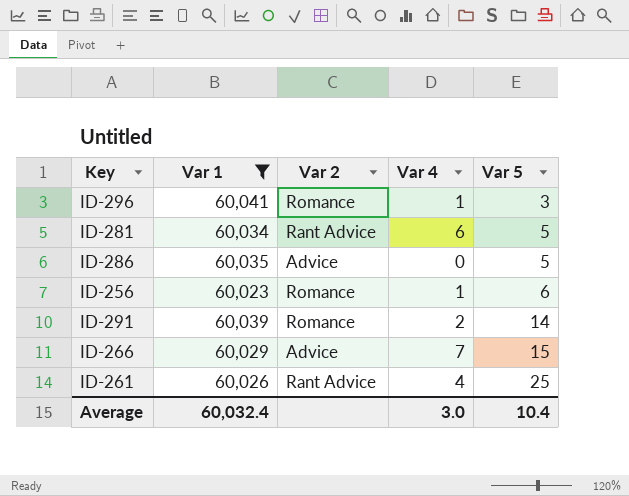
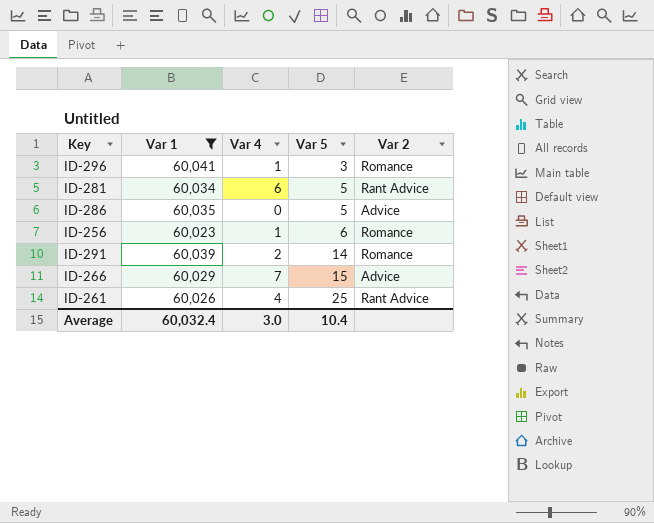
column Var 2 | position: 3 -> 5

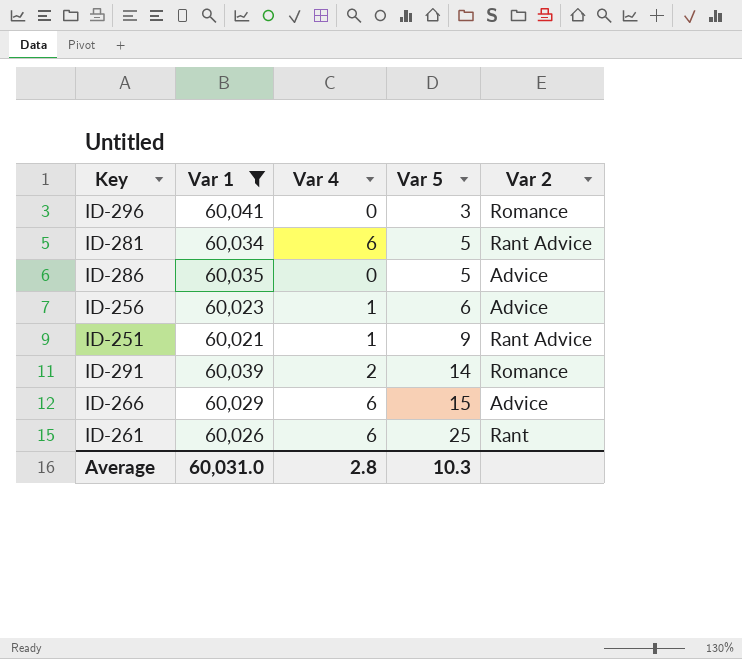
ID-296 | Var 4: 1 -> 0
ID-256 | Var 2: Romance -> Advice
row ID-251: none -> 60,021 | 1 | 9 | Rant Advice
ID-266 | Var 4: 7 -> 6
ID-261 | Var 4: 4 -> 6
ID-261 | Var 2: Rant Advice -> Rant
Average | Var 1: 60,032.4 -> 60,031.0
Average | Var 4: 3.0 -> 2.8
Average | Var 5: 10.4 -> 10.3

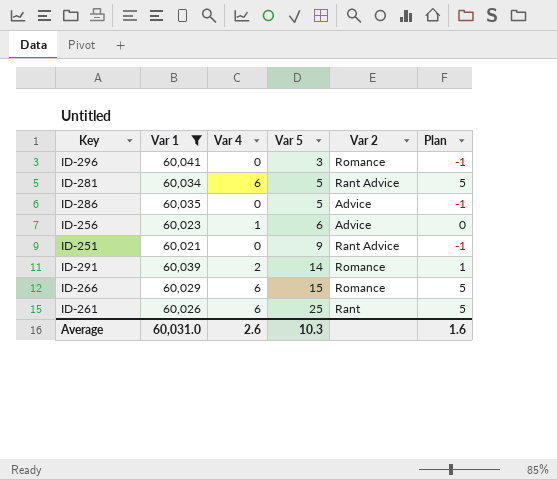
column Plan | formula: none -> [Var 4] - 1
ID-251 | Var 4: 1 -> 0
ID-266 | Var 2: Advice -> Romance
Average | Var 4: 2.8 -> 2.6

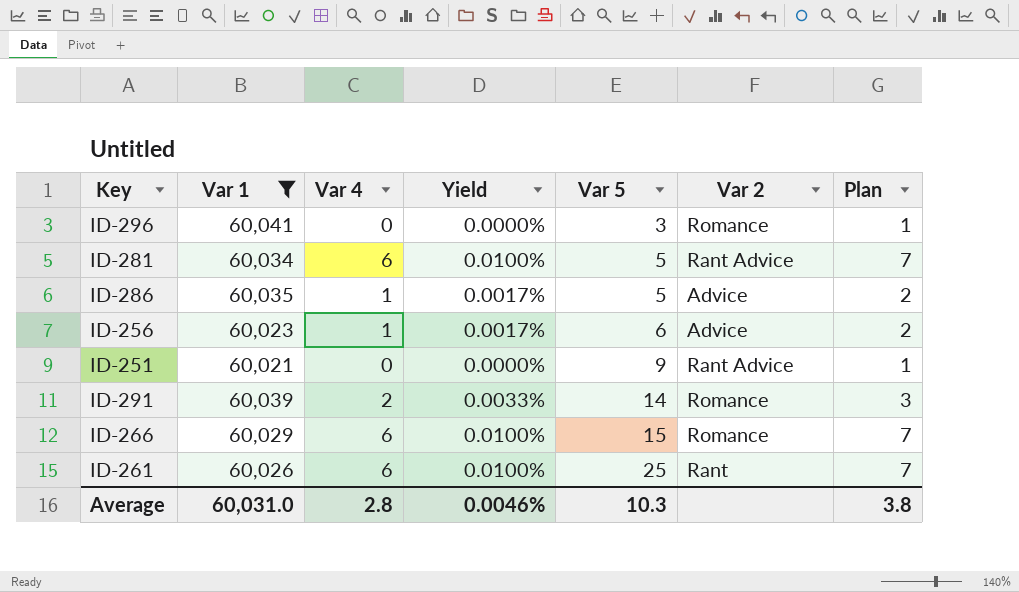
column Yield | formula: none -> [Var 4] / [Var 1]
column Plan | formula: [Var 4] - 1 -> [Var 4] + 1
ID-286 | Var 4: 0 -> 1
Average | Var 4: 2.6 -> 2.8
Average | Plan: 1.6 -> 3.8

